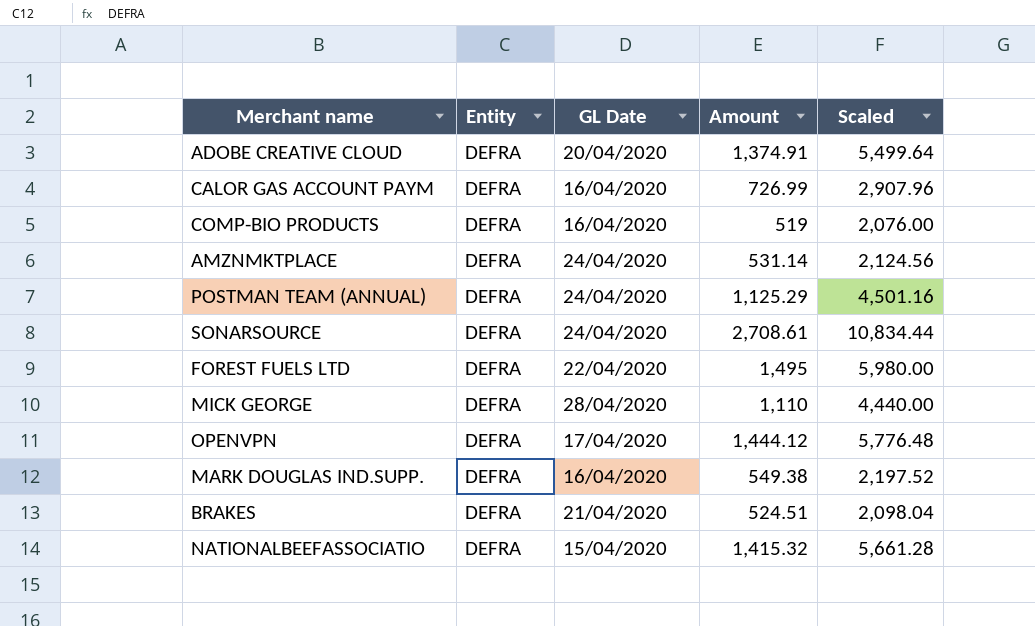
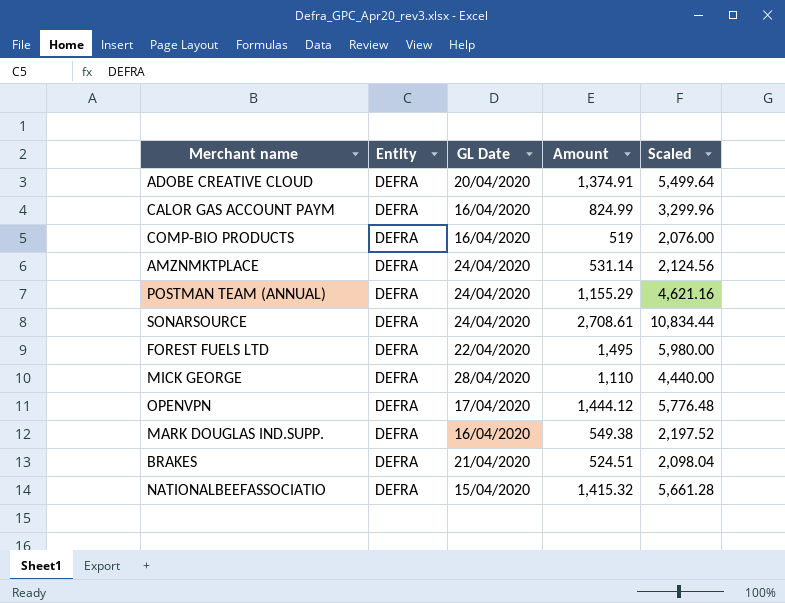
CALOR GAS ACCOUNT PAYM | Amount: 726.99 -> 824.99
CALOR GAS ACCOUNT PAYM | Scaled: 2,907.96 -> 3,299.96
POSTMAN TEAM (ANNUAL) | Amount: 1,125.29 -> 1,155.29
POSTMAN TEAM (ANNUAL) | Scaled: 4,501.16 -> 4,621.16

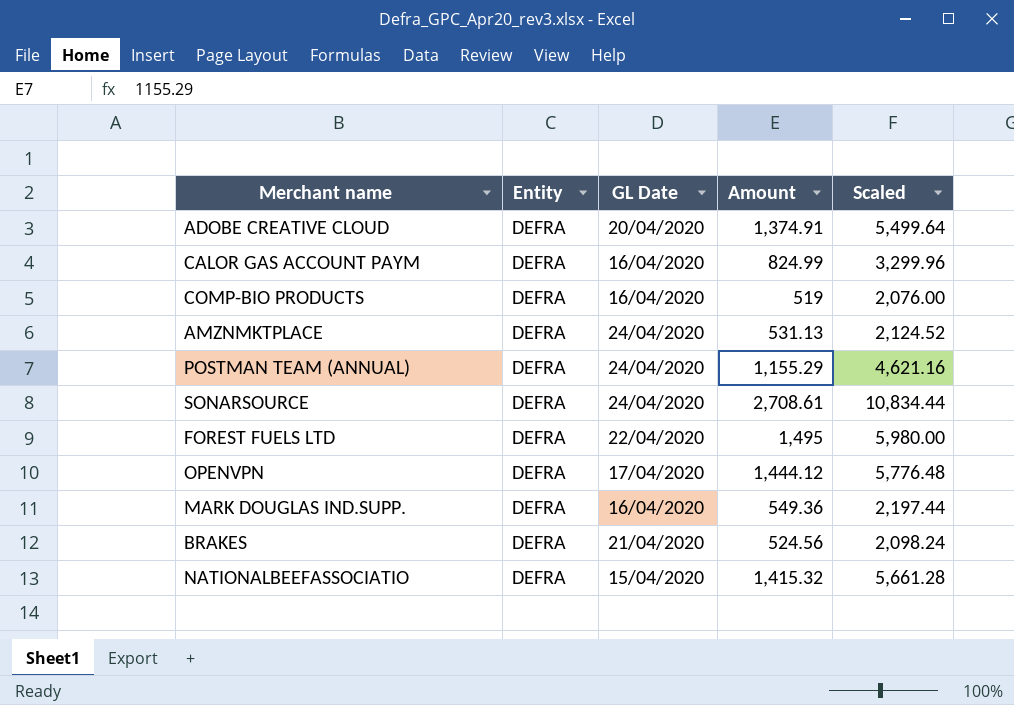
row MICK GEORGE: DEFRA | 28/04/2020 | 1,110 | 4,440.00 -> none
AMZNMKTPLACE | Amount: 531.14 -> 531.13
AMZNMKTPLACE | Scaled: 2,124.56 -> 2,124.52
MARK DOUGLAS IND.SUPP. | Amount: 549.38 -> 549.36
MARK DOUGLAS IND.SUPP. | Scaled: 2,197.52 -> 2,197.44
BRAKES | Amount: 524.51 -> 524.56
BRAKES | Scaled: 2,098.04 -> 2,098.24

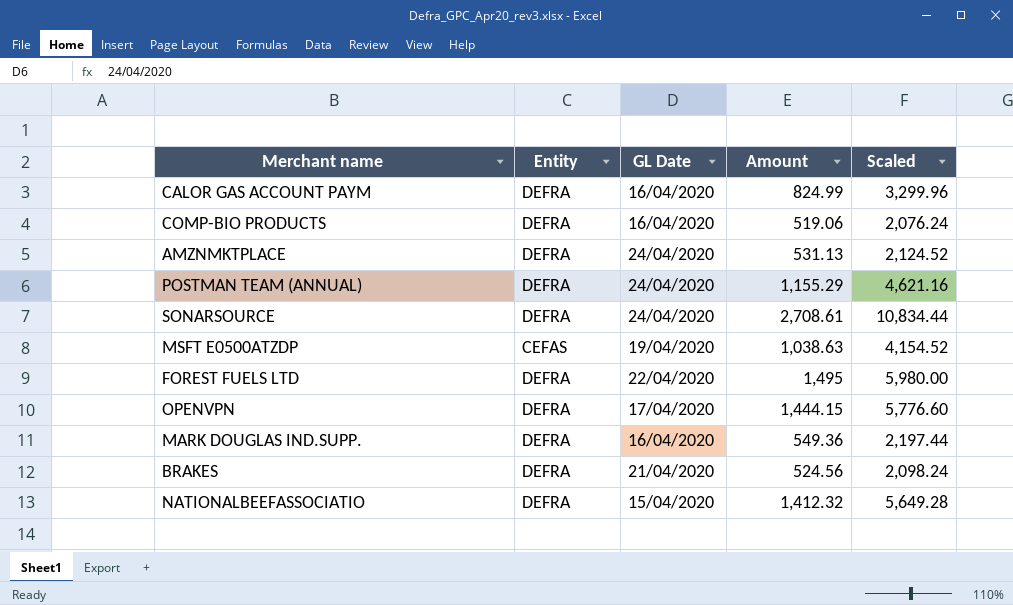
row ADOBE CREATIVE CLOUD: DEFRA | 20/04/2020 | 1,374.91 | 5,499.64 -> none
COMP-BIO PRODUCTS | Amount: 519 -> 519.06
COMP-BIO PRODUCTS | Scaled: 2,076.00 -> 2,076.24
row MSFT E0500ATZDP: none -> CEFAS | 19/04/2020 | 1,038.63 | 4,154.52
OPENVPN | Amount: 1,444.12 -> 1,444.15
OPENVPN | Scaled: 5,776.48 -> 5,776.60
NATIONALBEEFASSOCIATIO | Amount: 1,415.32 -> 1,412.32
NATIONALBEEFASSOCIATIO | Scaled: 5,661.28 -> 5,649.28

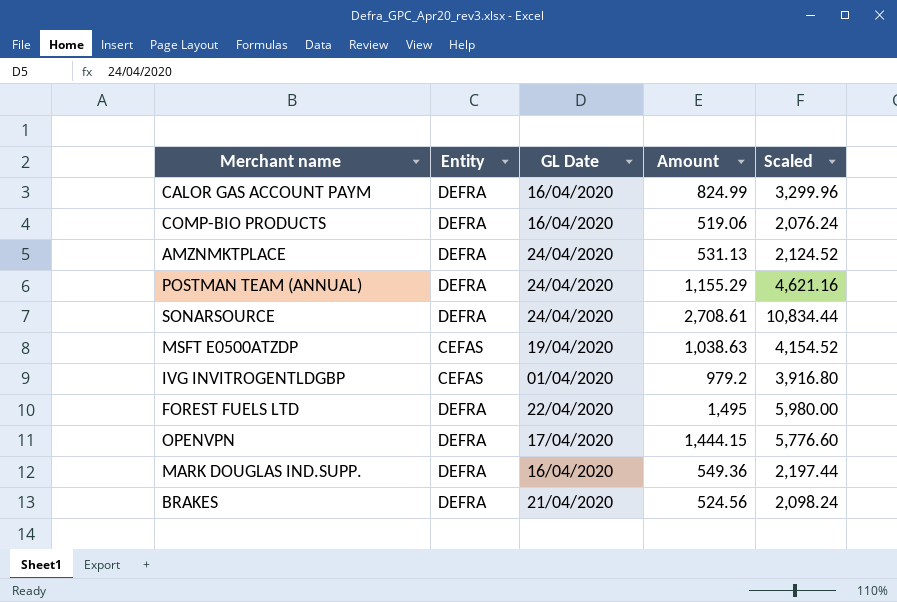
row NATIONALBEEFASSOCIATIO: DEFRA | 15/04/2020 | 1,412.32 | 5,649.28 -> none
row IVG INVITROGENTLDGBP: none -> CEFAS | 01/04/2020 | 979.2 | 3,916.80

